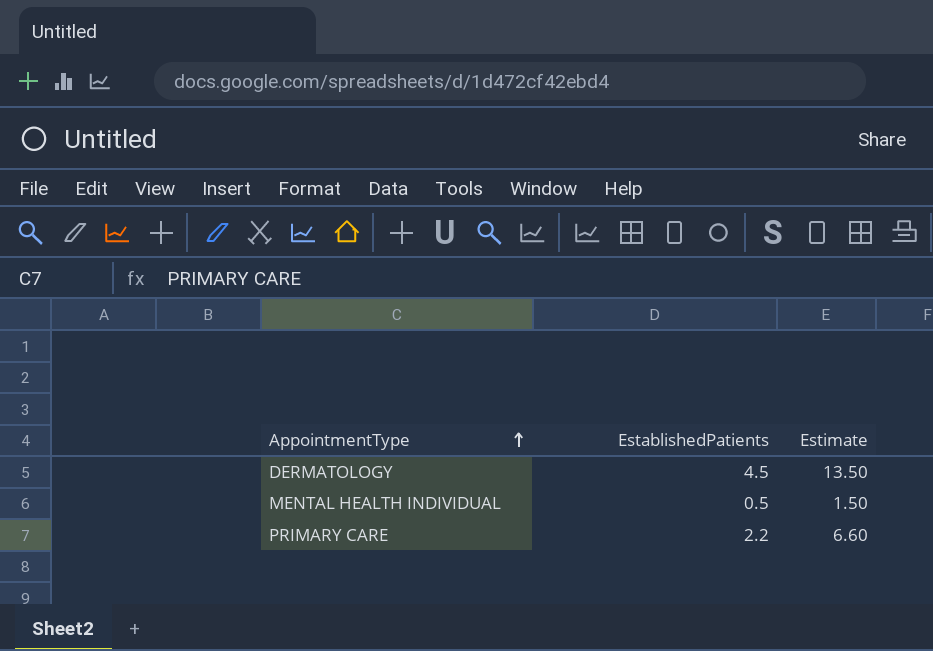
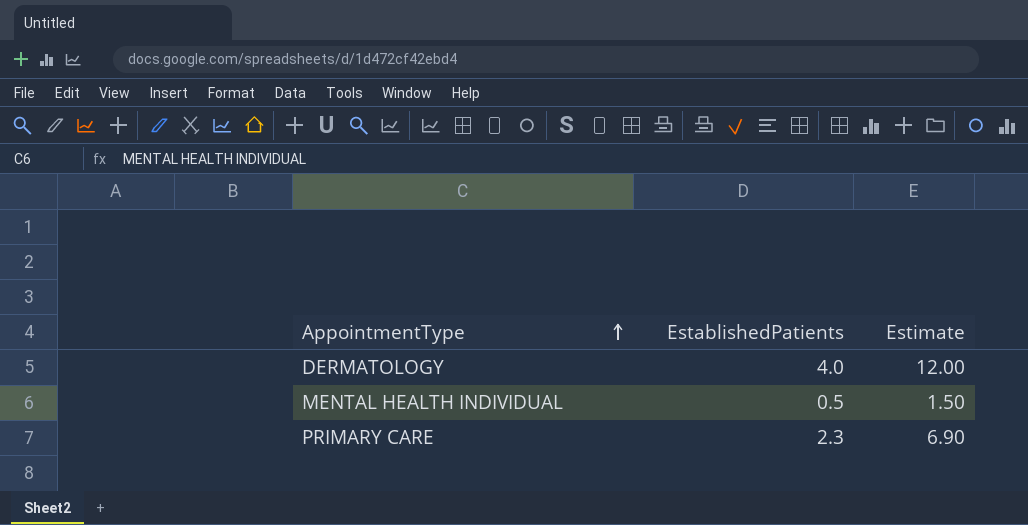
DERMATOLOGY | EstablishedPatients: 4.5 -> 4.0
DERMATOLOGY | Estimate: 13.50 -> 12.00
PRIMARY CARE | EstablishedPatients: 2.2 -> 2.3
PRIMARY CARE | Estimate: 6.60 -> 6.90

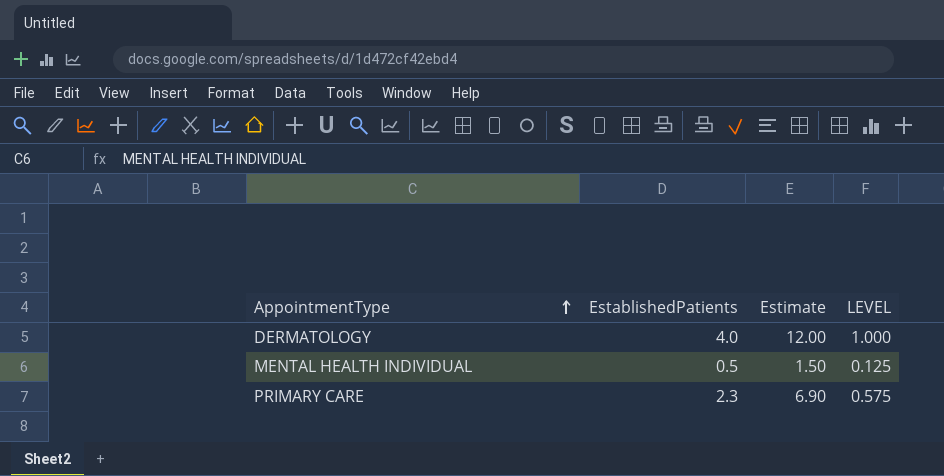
column LEVEL | formula: none -> [EstablishedPatients] * 0.25

